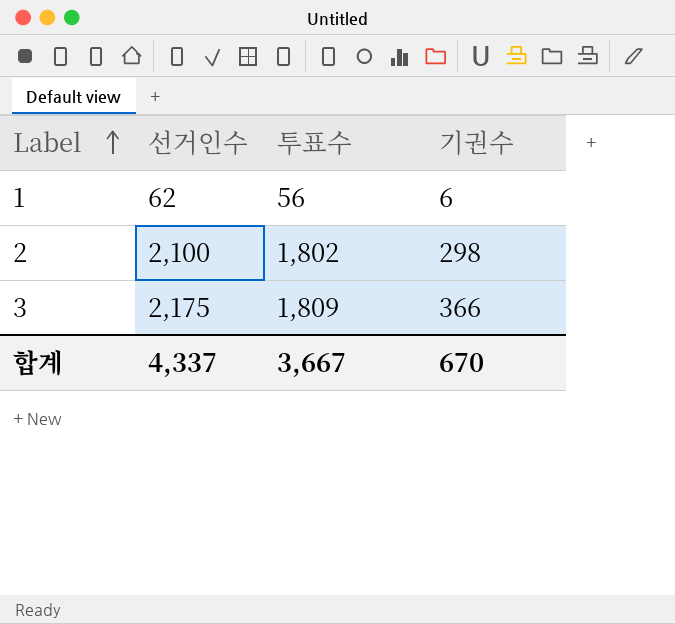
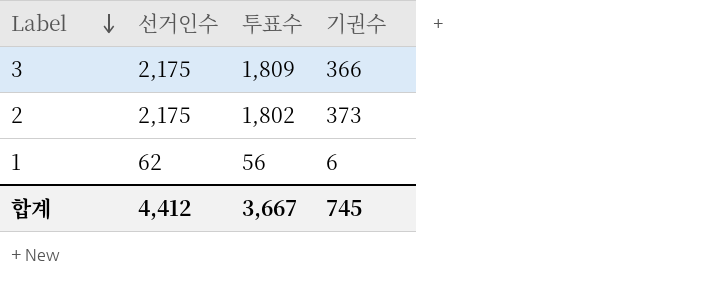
row order: Label ascending -> Label descending
2 | 선거인수: 2,100 -> 2,175
2 | 기권수: 298 -> 373
합계 | 선거인수: 4,337 -> 4,412
합계 | 기권수: 670 -> 745

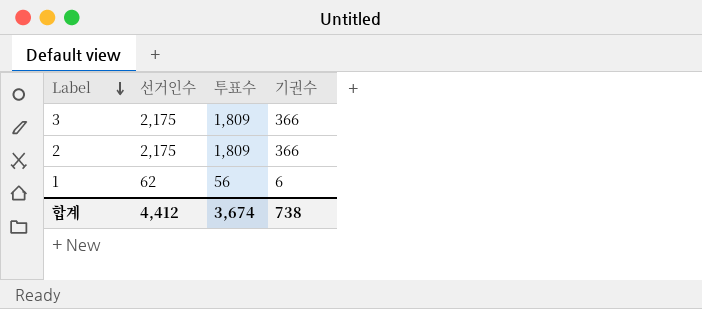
2 | 투표수: 1,802 -> 1,809
2 | 기권수: 373 -> 366
합계 | 투표수: 3,667 -> 3,674
합계 | 기권수: 745 -> 738

